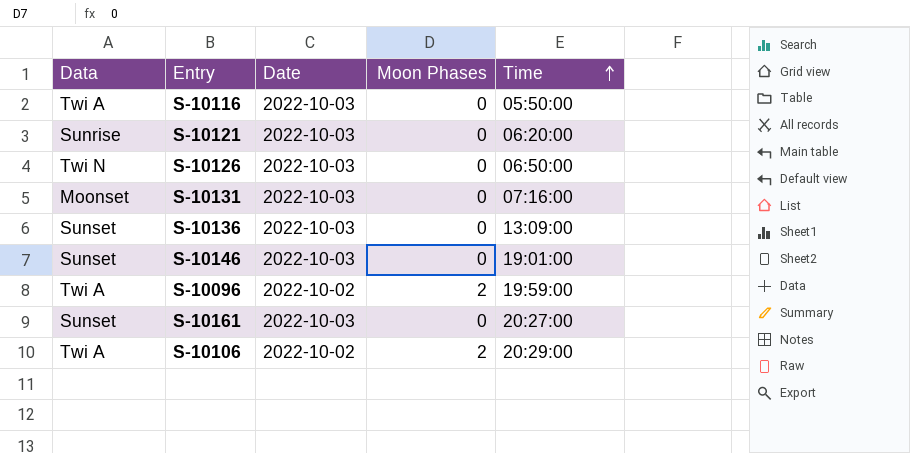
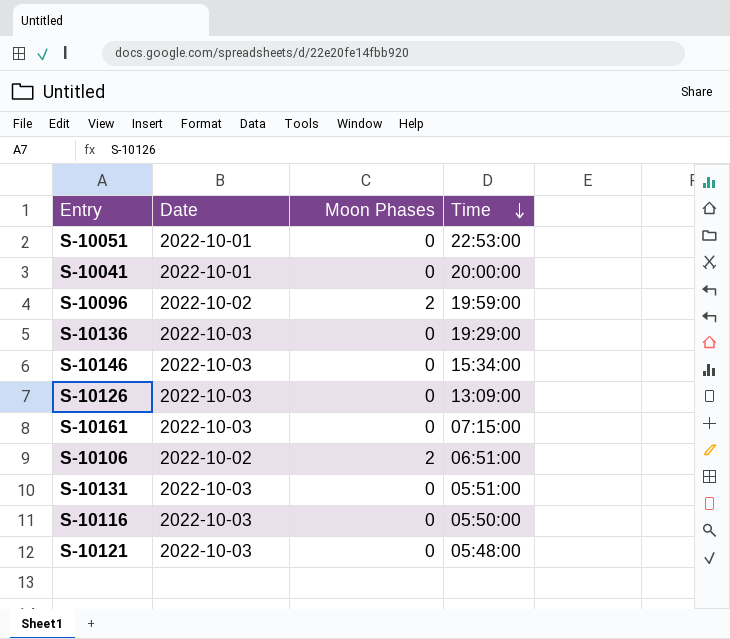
row order: Time ascending -> Time descending
column Data | position: 1 -> none
row S-10051: none -> 2022-10-01 | 0 | 22:53:00
row S-10041: none -> 2022-10-01 | 0 | 20:00:00
S-10136 | Time: 13:09:00 -> 19:29:00
S-10146 | Time: 19:01:00 -> 15:34:00
S-10126 | Time: 06:50:00 -> 13:09:00
S-10161 | Time: 20:27:00 -> 07:15:00
S-10106 | Time: 20:29:00 -> 06:51:00
S-10131 | Time: 07:16:00 -> 05:51:00
S-10121 | Time: 06:20:00 -> 05:48:00

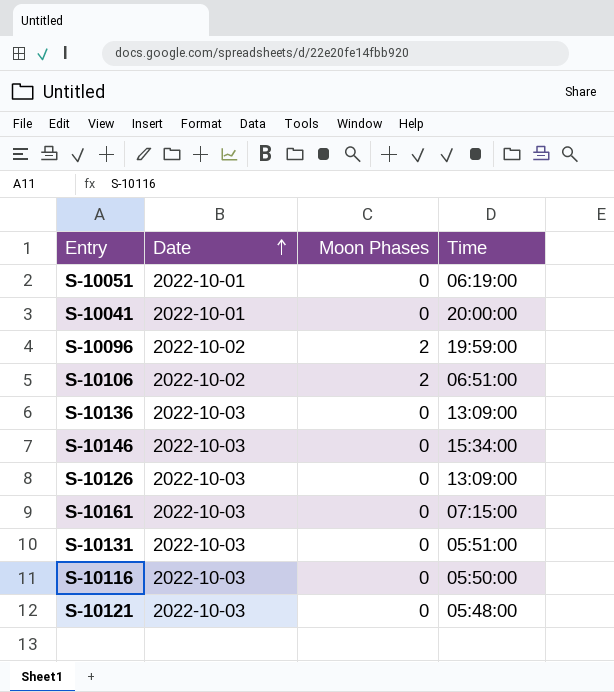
row order: Time descending -> Date ascending
S-10051 | Time: 22:53:00 -> 06:19:00
S-10136 | Time: 19:29:00 -> 13:09:00

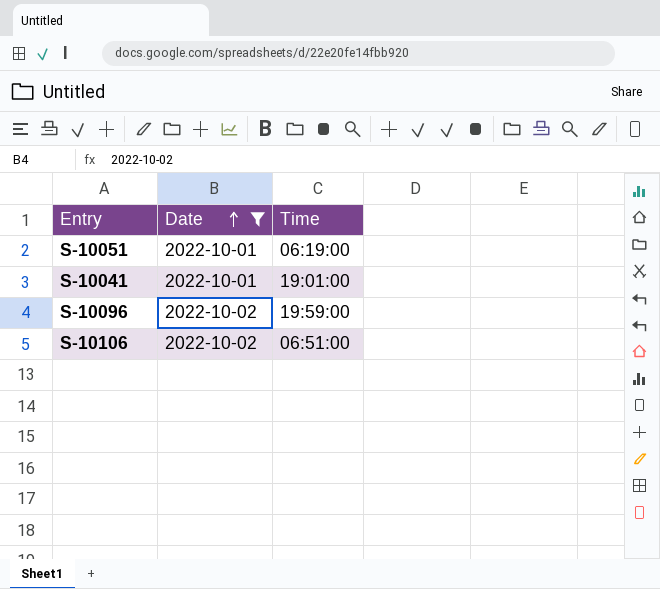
filter: none -> Date != 2022-10-03
column Moon Phases | position: 3 -> none
S-10041 | Time: 20:00:00 -> 19:01:00

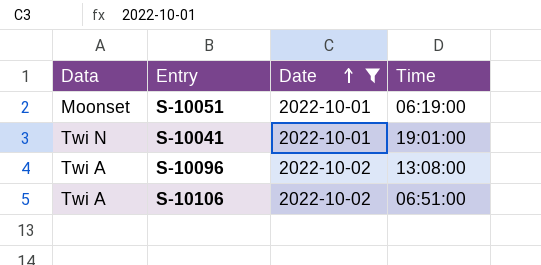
column Data | position: none -> 1
S-10096 | Time: 19:59:00 -> 13:08:00

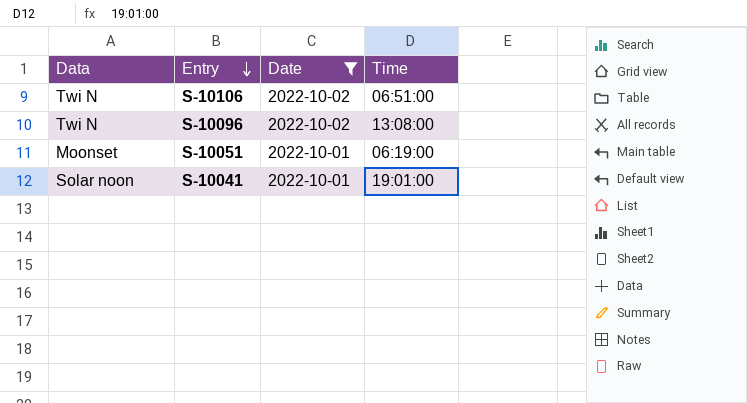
row order: Date ascending -> Entry descending
S-10106 | Data: Twi A -> Twi N
S-10096 | Data: Twi A -> Twi N
S-10041 | Data: Twi N -> Solar noon

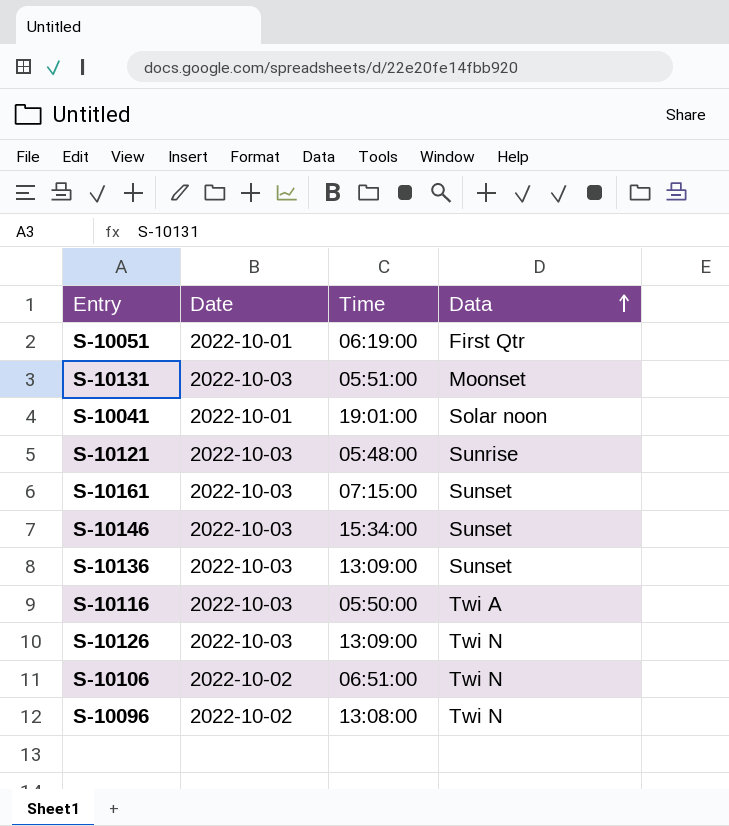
filter: Date != 2022-10-03 -> none
row order: Entry descending -> Data ascending
column Data | position: 1 -> 4
S-10051 | Data: Moonset -> First Qtr

